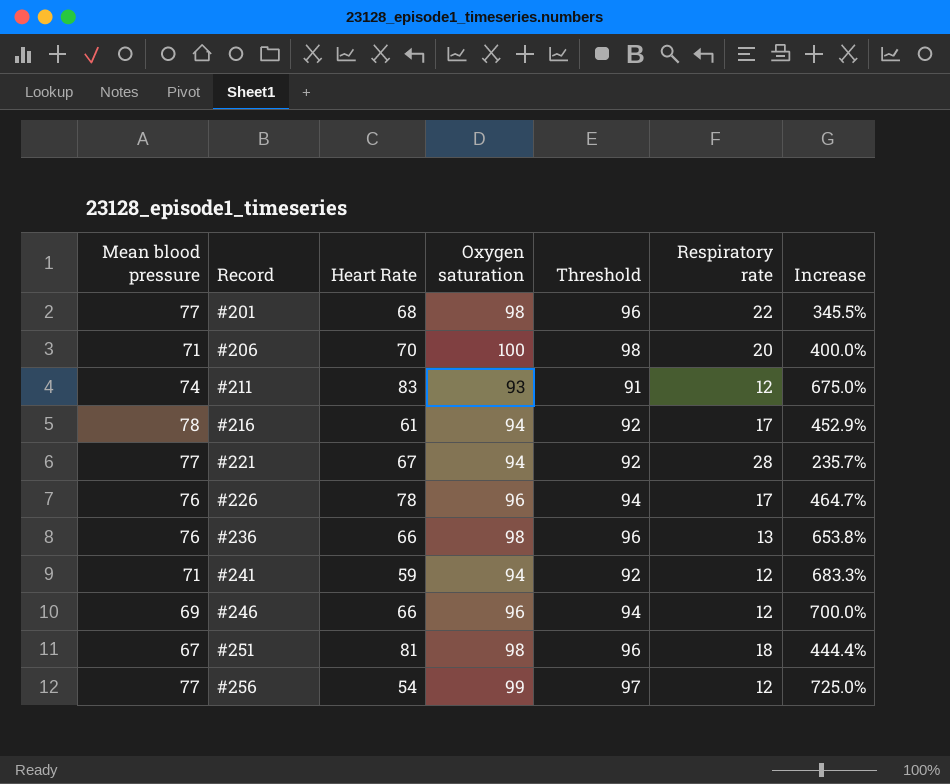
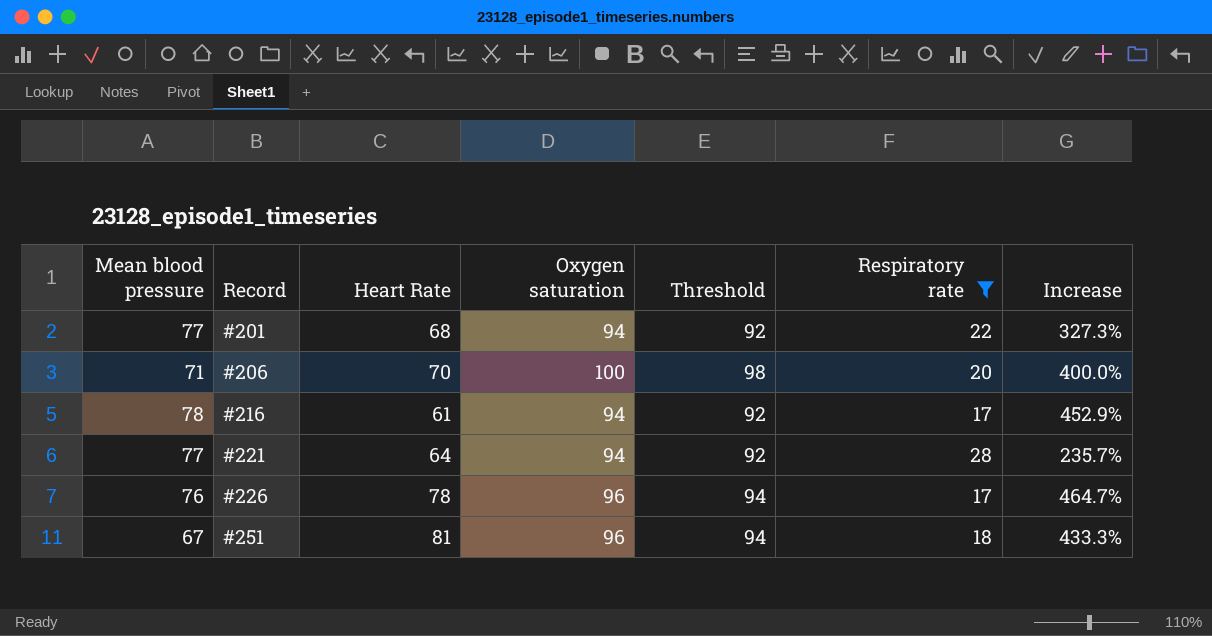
filter: none -> Respiratory rate >= 17
#201 | Oxygen saturation: 98 -> 94
#201 | Threshold: 96 -> 92
#201 | Increase: 345.5% -> 327.3%
#221 | Heart Rate: 67 -> 64
#251 | Oxygen saturation: 98 -> 96
#251 | Threshold: 96 -> 94
#251 | Increase: 444.4% -> 433.3%

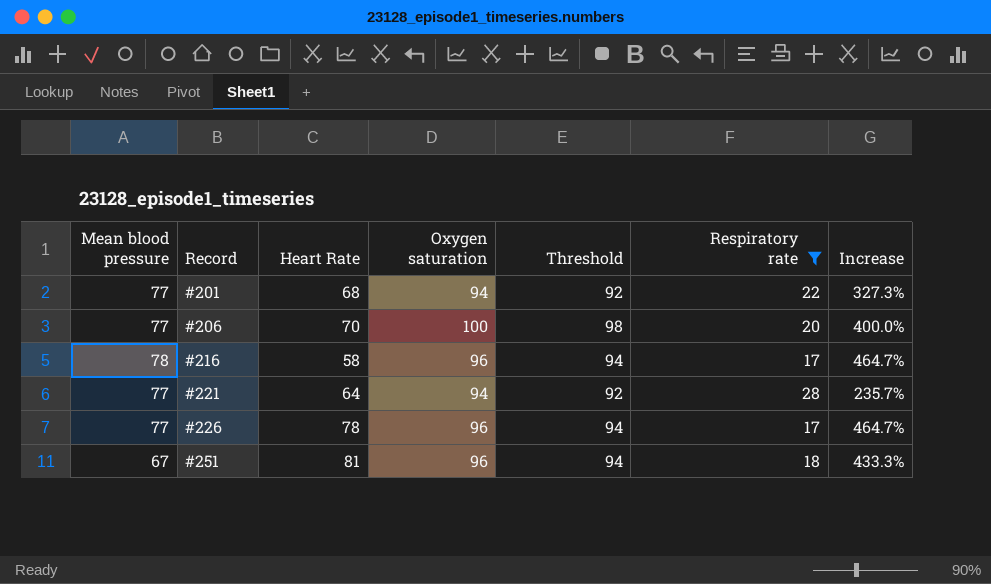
#206 | Mean blood pressure: 71 -> 77
#216 | Heart Rate: 61 -> 58
#216 | Oxygen saturation: 94 -> 96
#216 | Threshold: 92 -> 94
#216 | Increase: 452.9% -> 464.7%
#226 | Mean blood pressure: 76 -> 77

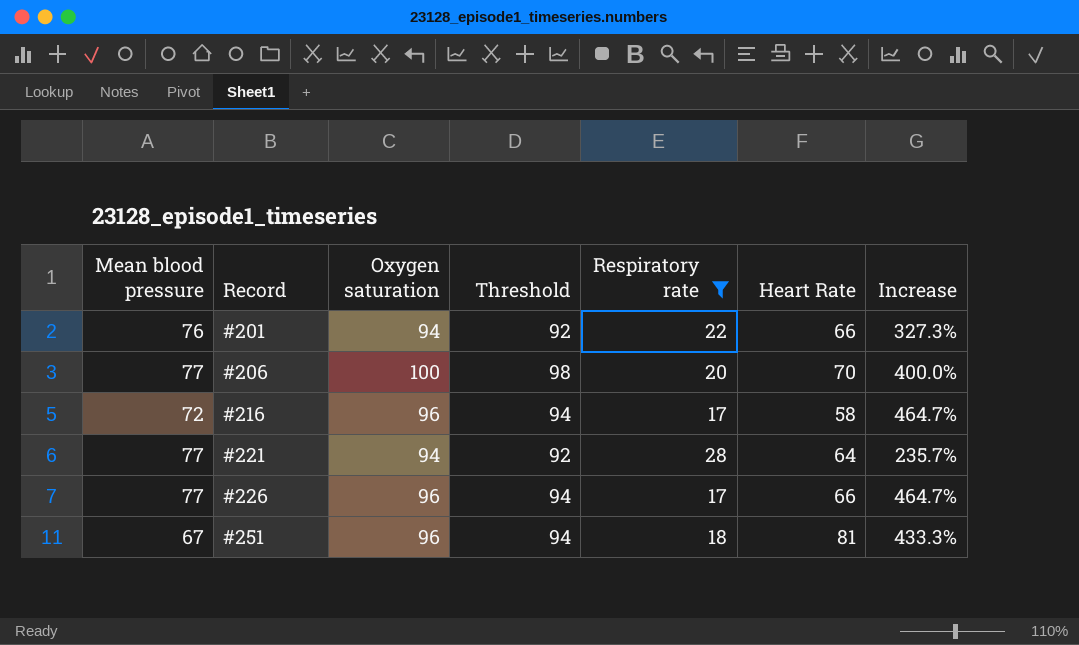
column Heart Rate | position: 3 -> 6
#201 | Mean blood pressure: 77 -> 76
#201 | Heart Rate: 68 -> 66
#216 | Mean blood pressure: 78 -> 72
#226 | Heart Rate: 78 -> 66

